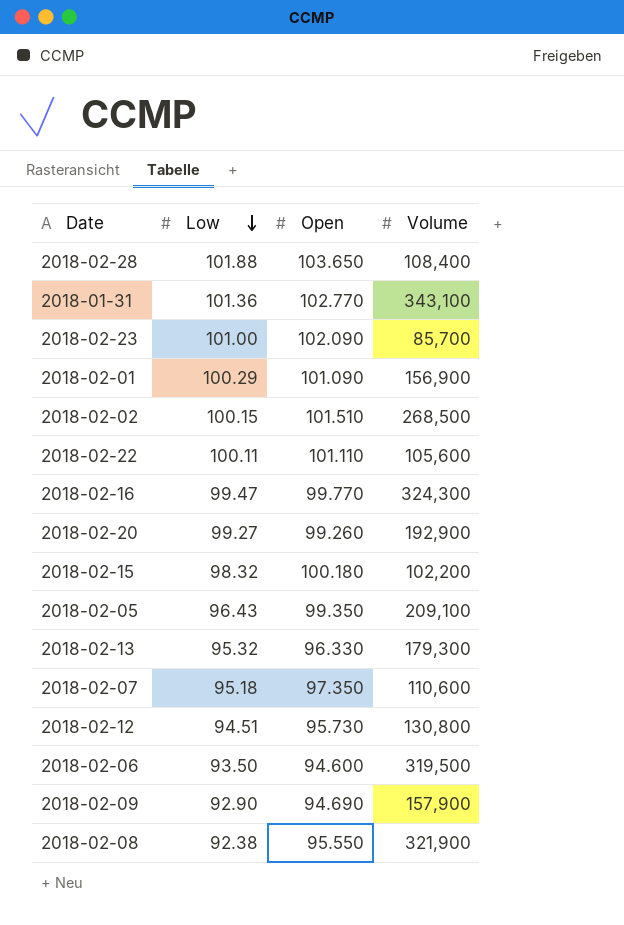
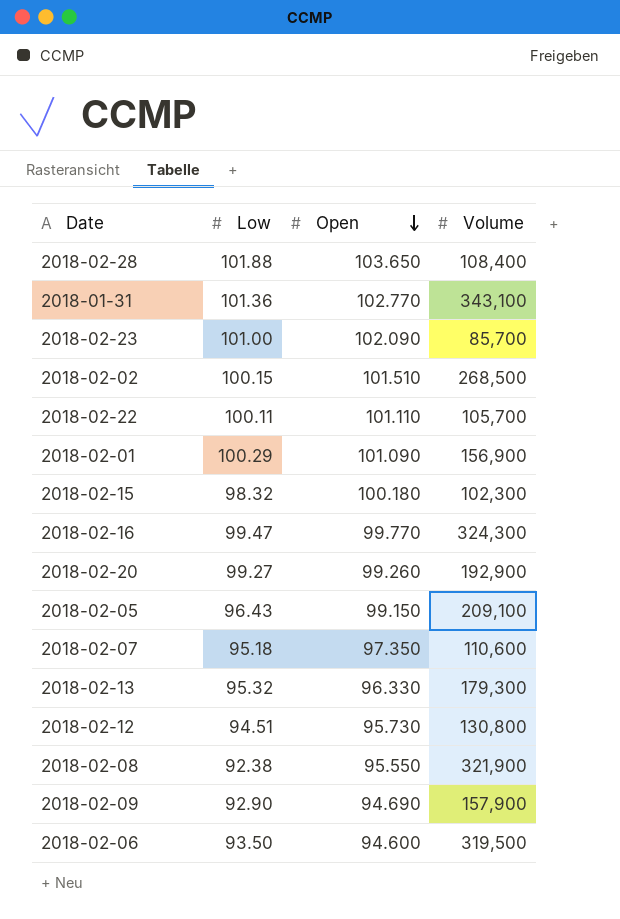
row order: Low descending -> Open descending
2018-02-22 | Volume: 105,600 -> 105,700
2018-02-15 | Volume: 102,200 -> 102,300
2018-02-05 | Open: 99.350 -> 99.150

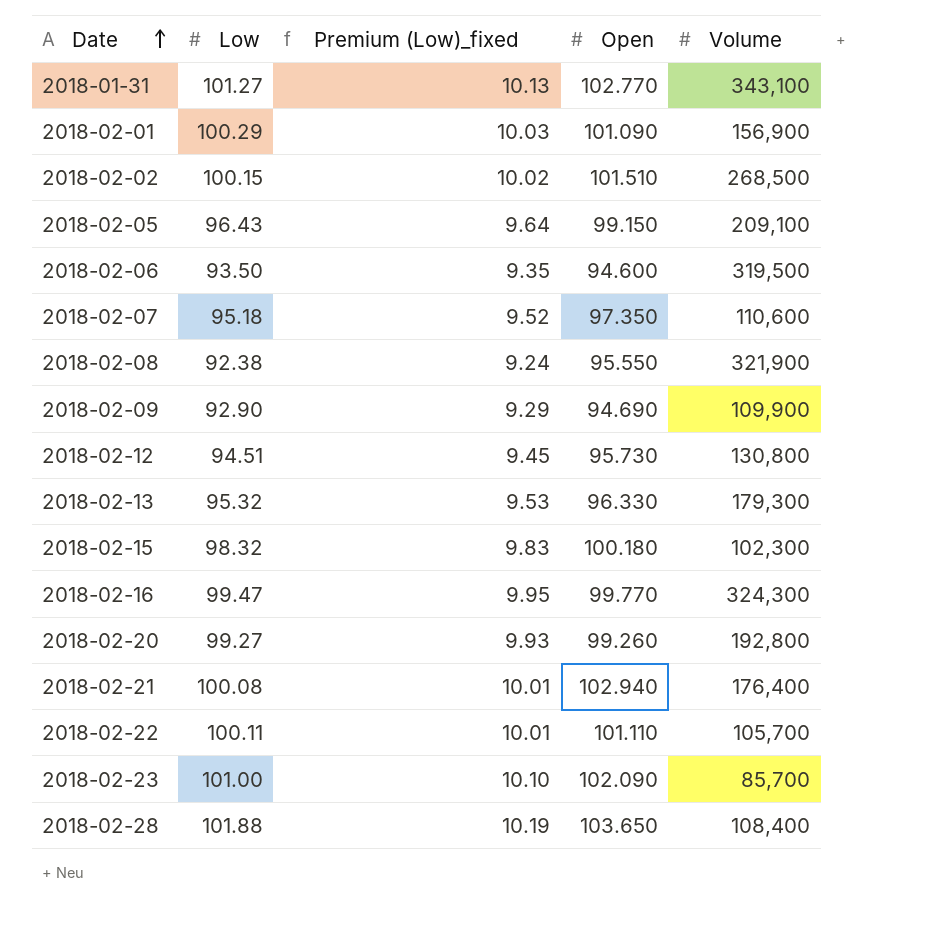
row order: Open descending -> Date ascending
column Premium (Low)_fixed | formula: none -> [Low] * 0.1
2018-01-31 | Low: 101.36 -> 101.27
2018-02-09 | Volume: 157,900 -> 109,900
2018-02-20 | Volume: 192,900 -> 192,800
row 2018-02-21: none -> 100.08 | 10.01 | 102.940 | 176,400

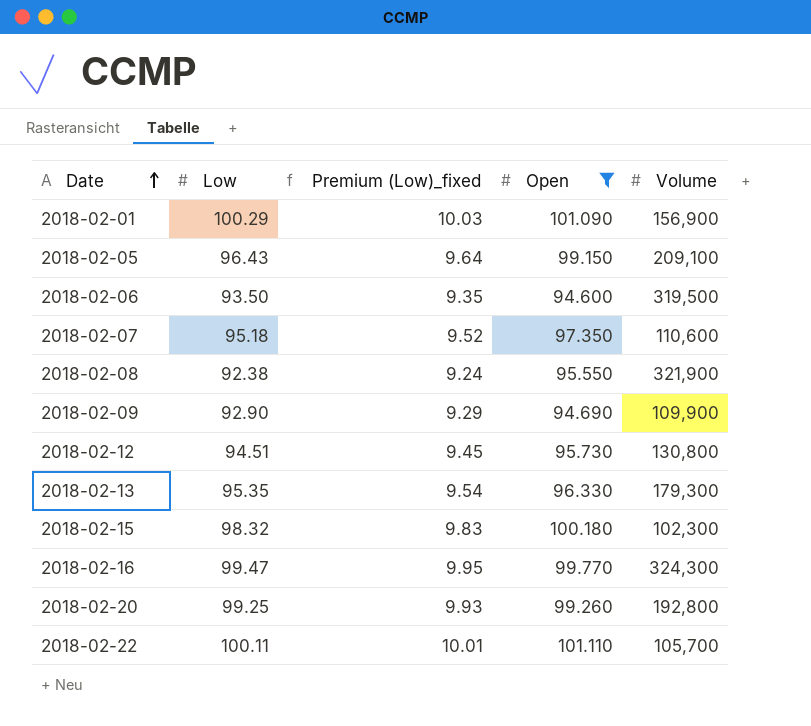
filter: none -> Open <= 101.110
2018-02-13 | Low: 95.32 -> 95.35
2018-02-13 | Premium (Low)_fixed: 9.53 -> 9.54
2018-02-20 | Low: 99.27 -> 99.25

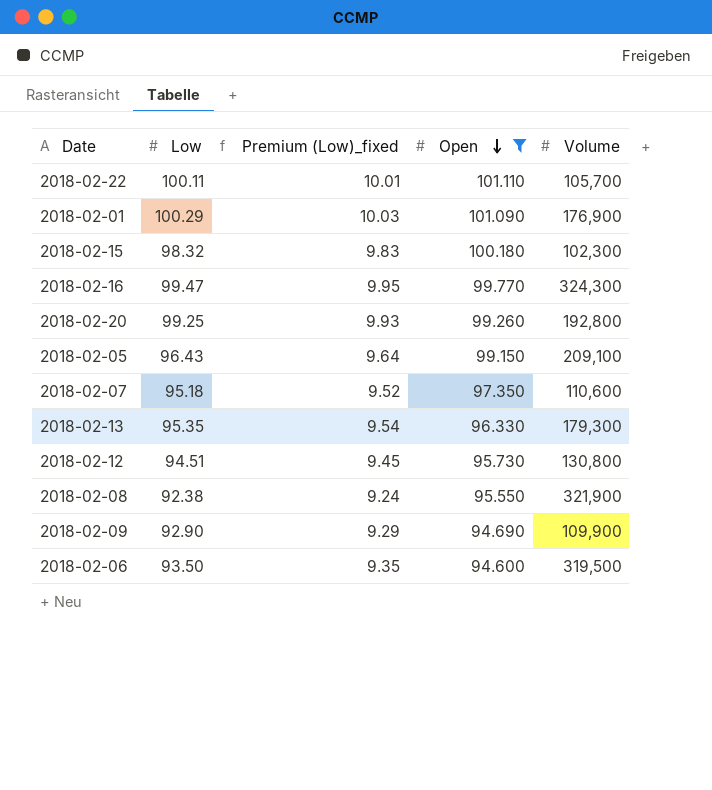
row order: Date ascending -> Open descending
2018-02-01 | Volume: 156,900 -> 176,900

